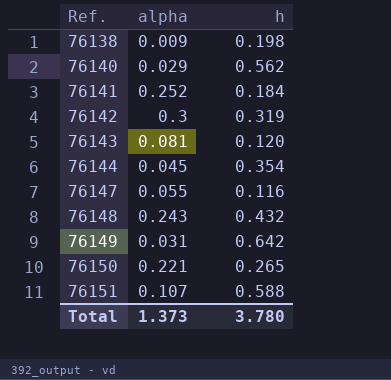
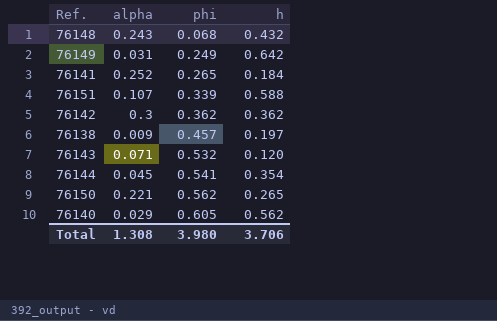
row order: Ref. ascending -> phi ascending
column phi | position: none -> 3
row 76147: 0.055 | 0.116 -> none
76142 | h: 0.319 -> 0.362
76138 | h: 0.198 -> 0.197
76143 | alpha: 0.081 -> 0.071
Total | alpha: 1.373 -> 1.308
Total | h: 3.780 -> 3.706

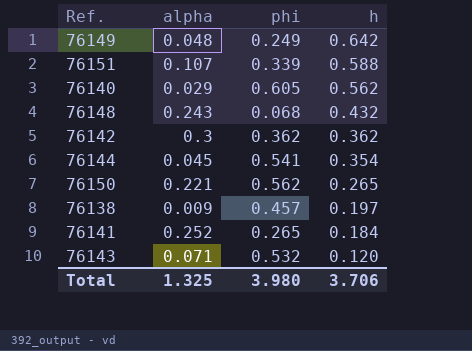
row order: phi ascending -> h descending
76149 | alpha: 0.031 -> 0.048
Total | alpha: 1.308 -> 1.325

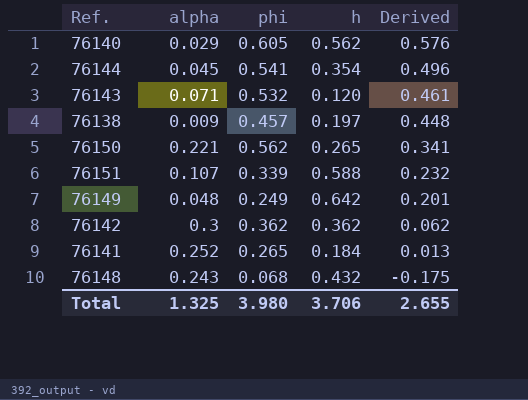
row order: h descending -> Derived descending
column Derived | formula: none -> [phi] - [alpha]

